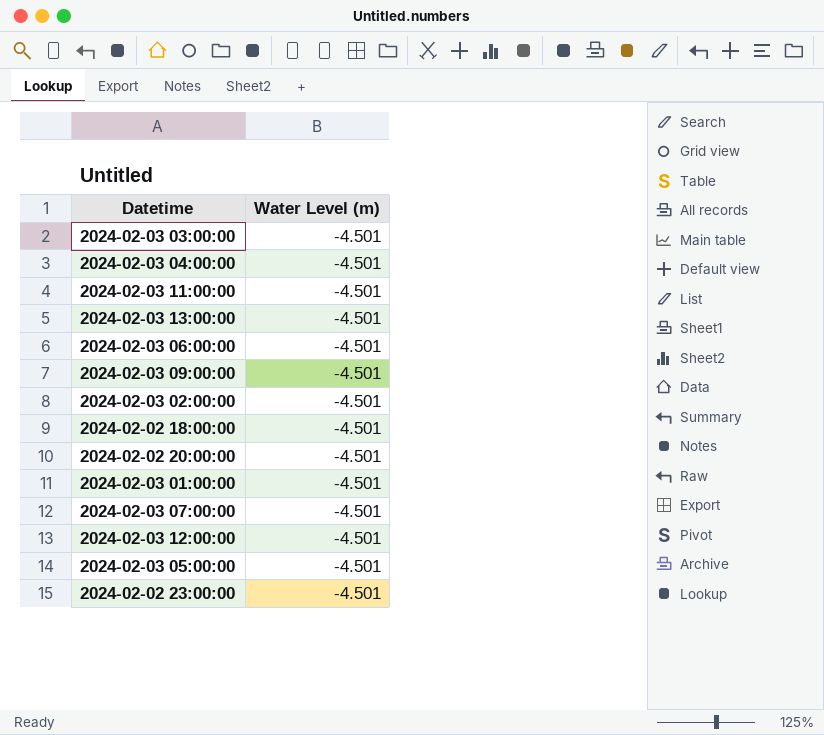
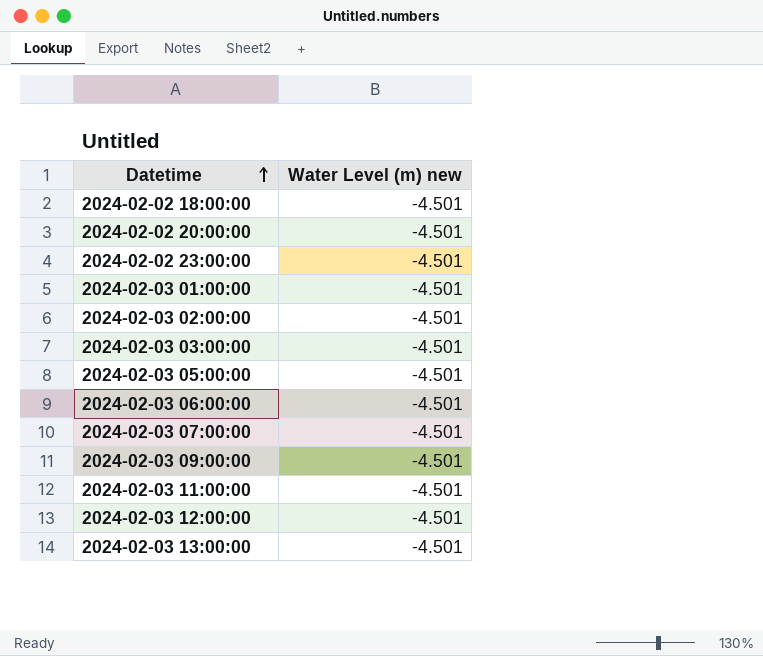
row order: none -> Datetime ascending
column name: Water Level (m) -> Water Level (m) new
row 2024-02-03 04:00:00: -4.501 -> none

